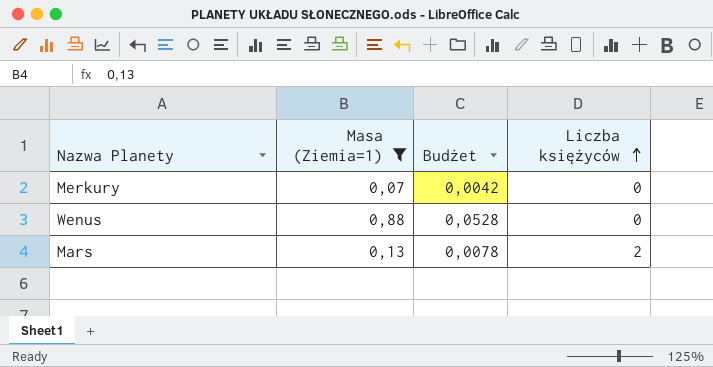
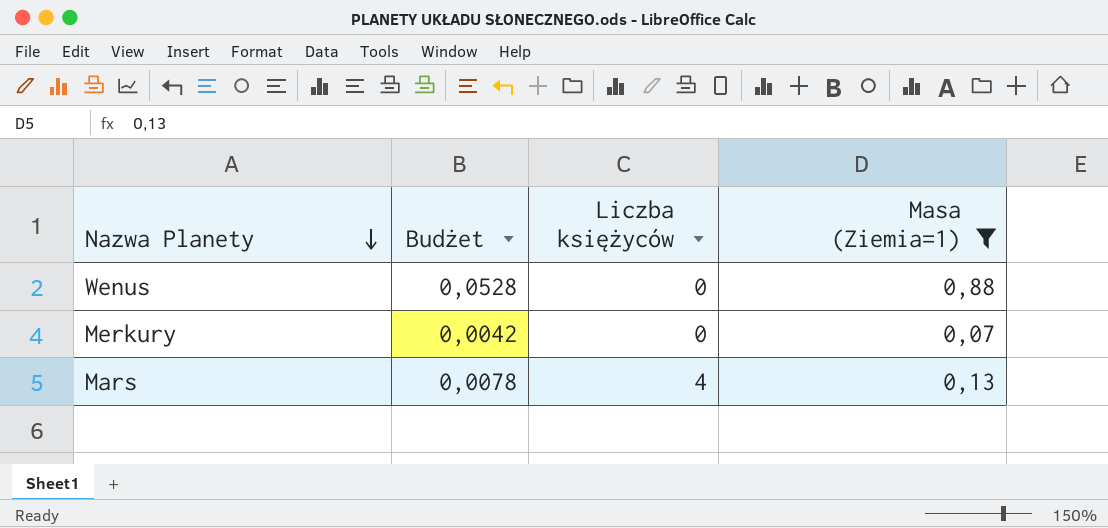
row order: Liczba księżyców ascending -> Nazwa Planety descending
column Masa (Ziemia=1) | position: 2 -> 4
Mars | Liczba księżyców: 2 -> 4

